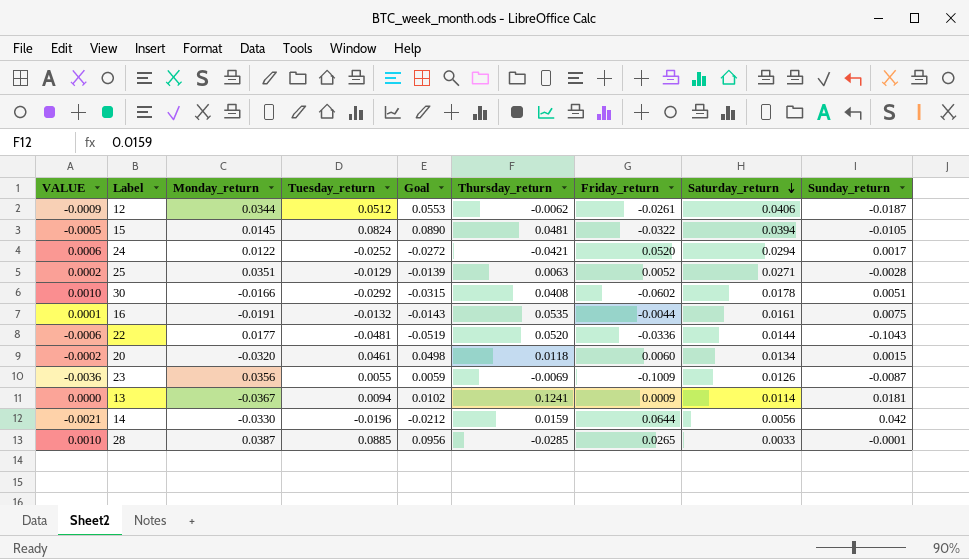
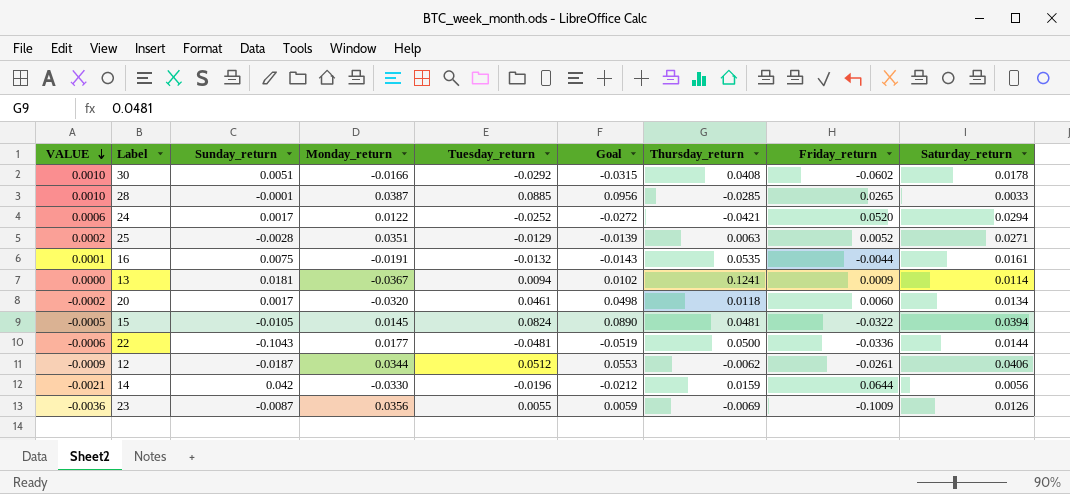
row order: Saturday_return descending -> VALUE descending
column Sunday_return | position: 9 -> 3
20 | Sunday_return: 0.0015 -> 0.0017
22 | Thursday_return: 0.0520 -> 0.0500

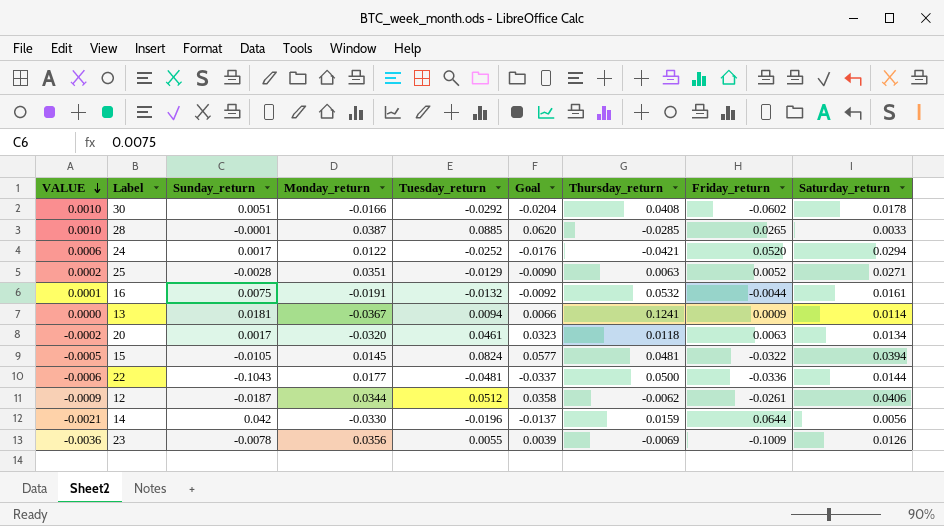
column Goal | formula: [Tuesday_return] * 1.08 -> [Tuesday_return] * 0.7
16 | Thursday_return: 0.0535 -> 0.0532
20 | Friday_return: 0.0060 -> 0.0063
23 | Sunday_return: -0.0087 -> -0.0078

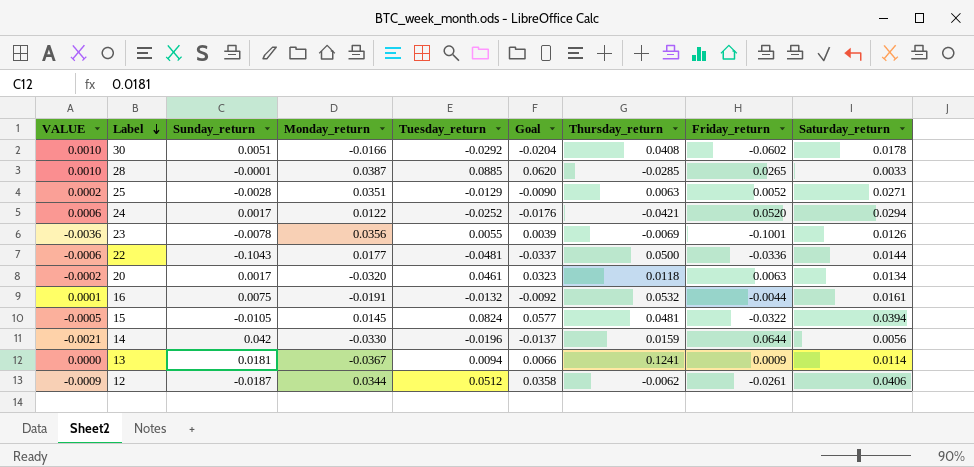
row order: VALUE descending -> Label descending
23 | Friday_return: -0.1009 -> -0.1001

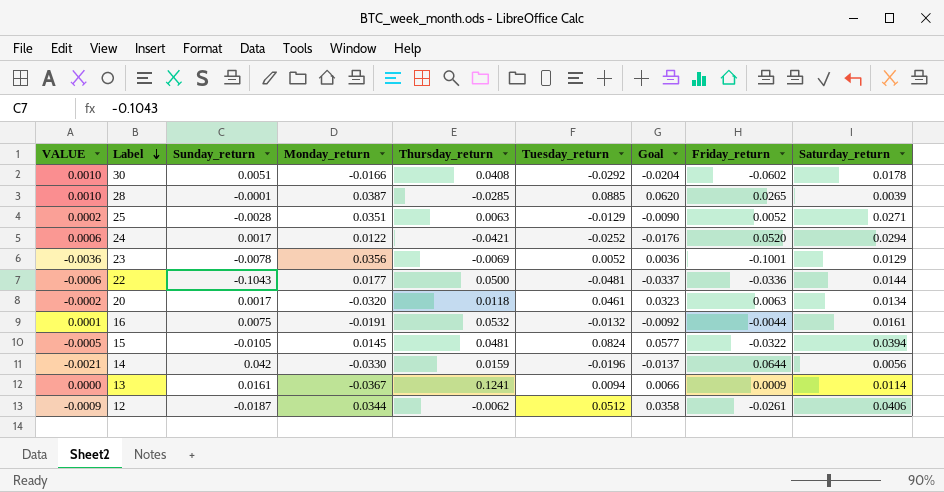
column Thursday_return | position: 7 -> 5
28 | Saturday_return: 0.0033 -> 0.0039
23 | Tuesday_return: 0.0055 -> 0.0052
23 | Goal: 0.0039 -> 0.0036
23 | Saturday_return: 0.0126 -> 0.0129
13 | Sunday_return: 0.0181 -> 0.0161

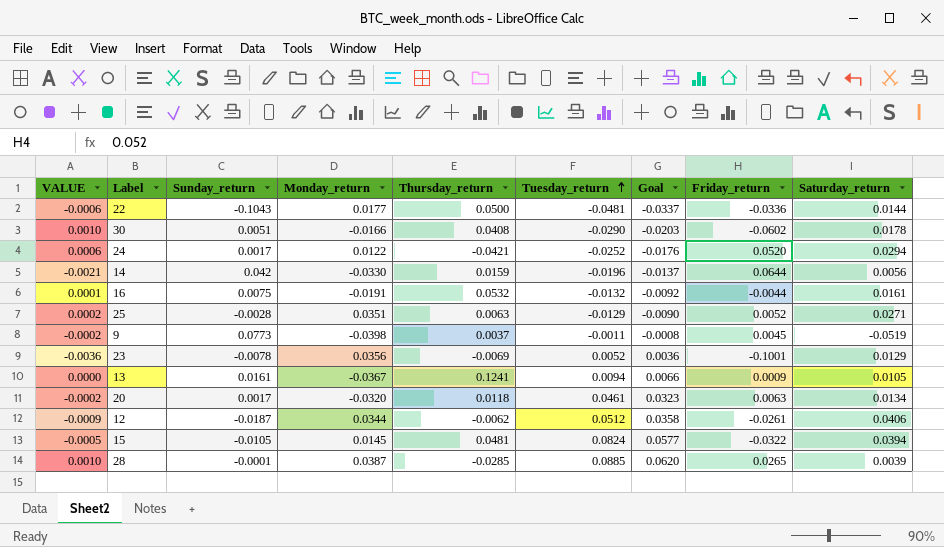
row order: Label descending -> Tuesday_return ascending
30 | Tuesday_return: -0.0292 -> -0.0290
30 | Goal: -0.0204 -> -0.0203
row 9: none -> -0.0002 | 0.0773 | -0.0398 | 0.0037 | -0.0011 | -0.0008 | 0.0045 | -0.0519
13 | Saturday_return: 0.0114 -> 0.0105

